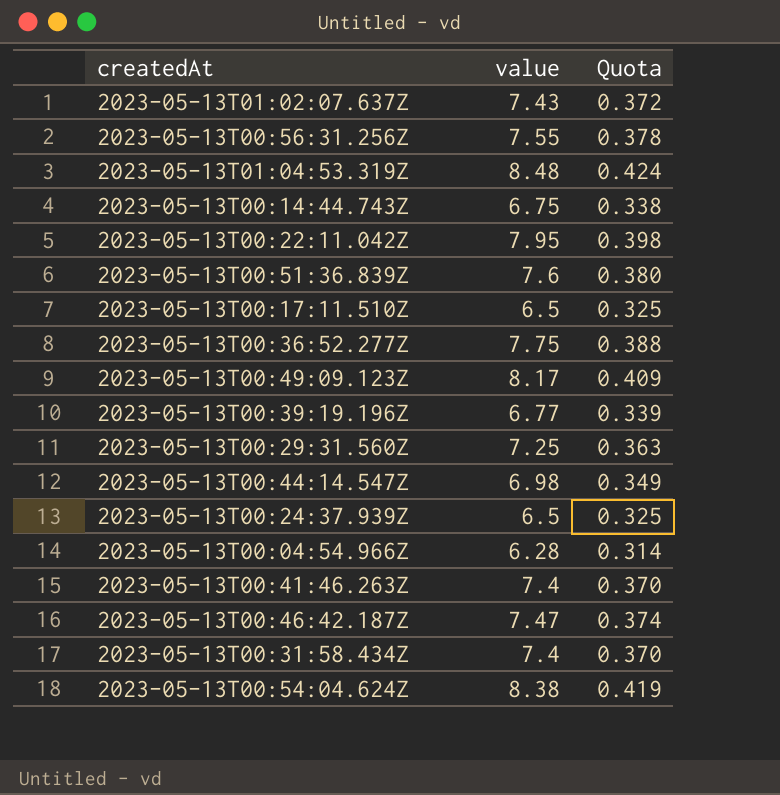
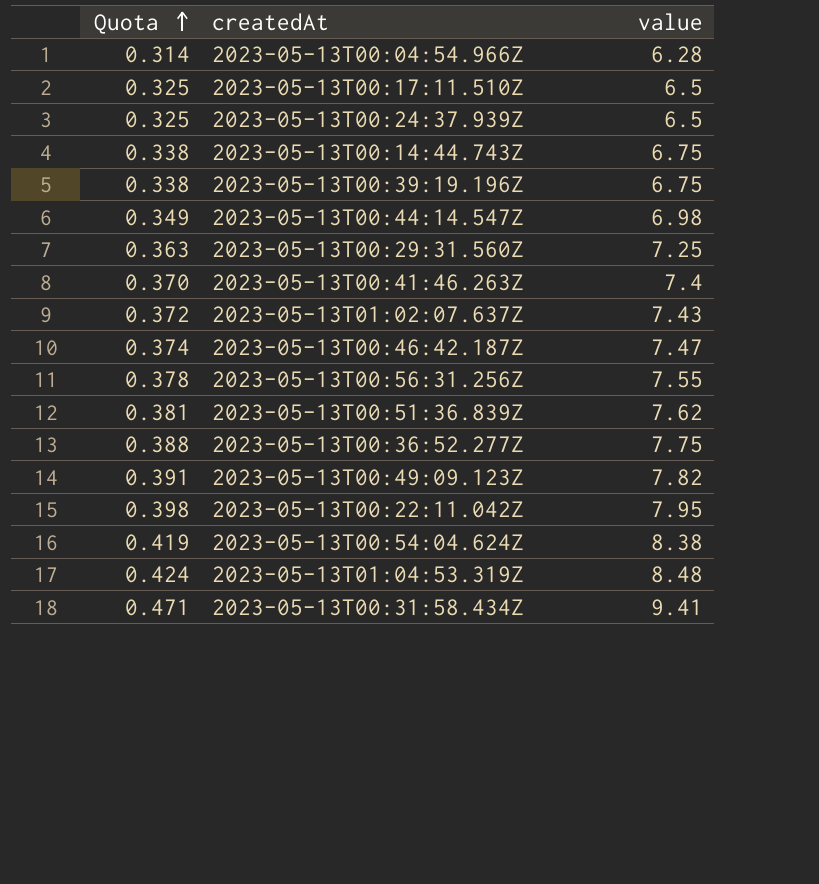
row order: none -> Quota ascending
column Quota | position: 3 -> 1
2023-05-13T00:39:19.196Z | Quota: 0.339 -> 0.338
2023-05-13T00:39:19.196Z | value: 6.77 -> 6.75
2023-05-13T00:51:36.839Z | Quota: 0.380 -> 0.381
2023-05-13T00:51:36.839Z | value: 7.6 -> 7.62
2023-05-13T00:49:09.123Z | Quota: 0.409 -> 0.391
2023-05-13T00:49:09.123Z | value: 8.17 -> 7.82
2023-05-13T00:31:58.434Z | Quota: 0.370 -> 0.471
2023-05-13T00:31:58.434Z | value: 7.4 -> 9.41

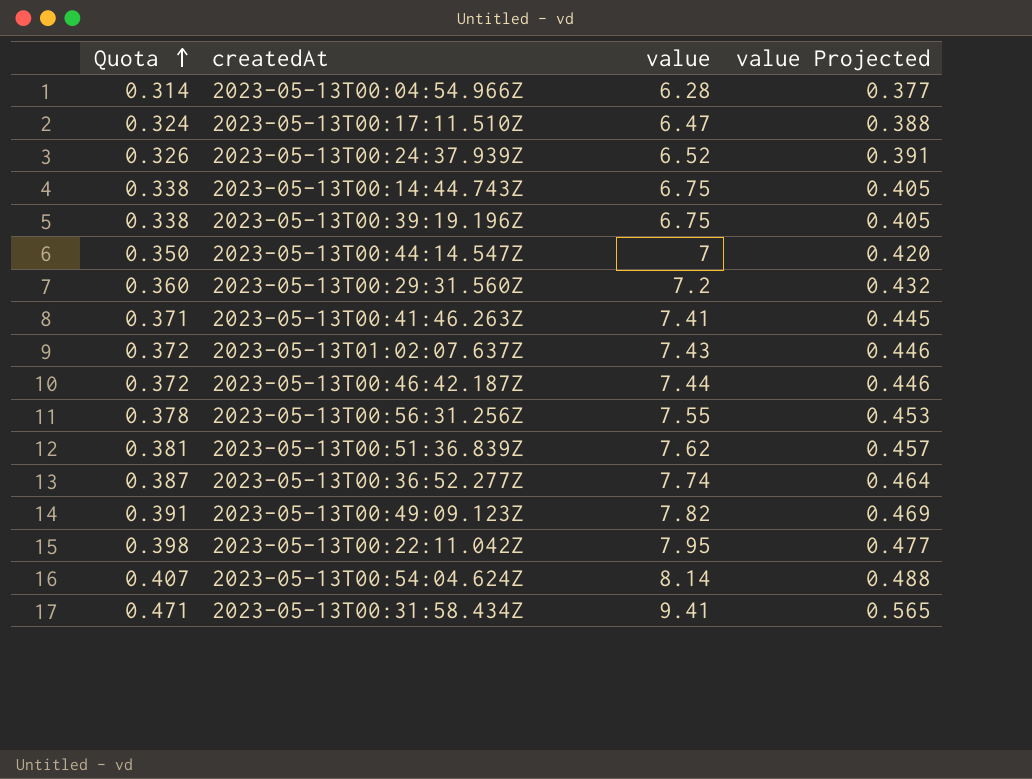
column value Projected | formula: none -> [value] * 0.06
row 2023-05-13T01:04:53.319Z: 0.424 | 8.48 -> none
2023-05-13T00:17:11.510Z | Quota: 0.325 -> 0.324
2023-05-13T00:17:11.510Z | value: 6.5 -> 6.47
2023-05-13T00:24:37.939Z | Quota: 0.325 -> 0.326
2023-05-13T00:24:37.939Z | value: 6.5 -> 6.52
2023-05-13T00:44:14.547Z | Quota: 0.349 -> 0.350
2023-05-13T00:44:14.547Z | value: 6.98 -> 7
2023-05-13T00:29:31.560Z | Quota: 0.363 -> 0.360
2023-05-13T00:29:31.560Z | value: 7.25 -> 7.2
2023-05-13T00:41:46.263Z | Quota: 0.370 -> 0.371
2023-05-13T00:41:46.263Z | value: 7.4 -> 7.41
2023-05-13T00:46:42.187Z | Quota: 0.374 -> 0.372
2023-05-13T00:46:42.187Z | value: 7.47 -> 7.44
2023-05-13T00:36:52.277Z | Quota: 0.388 -> 0.387
2023-05-13T00:36:52.277Z | value: 7.75 -> 7.74
2023-05-13T00:54:04.624Z | Quota: 0.419 -> 0.407
2023-05-13T00:54:04.624Z | value: 8.38 -> 8.14

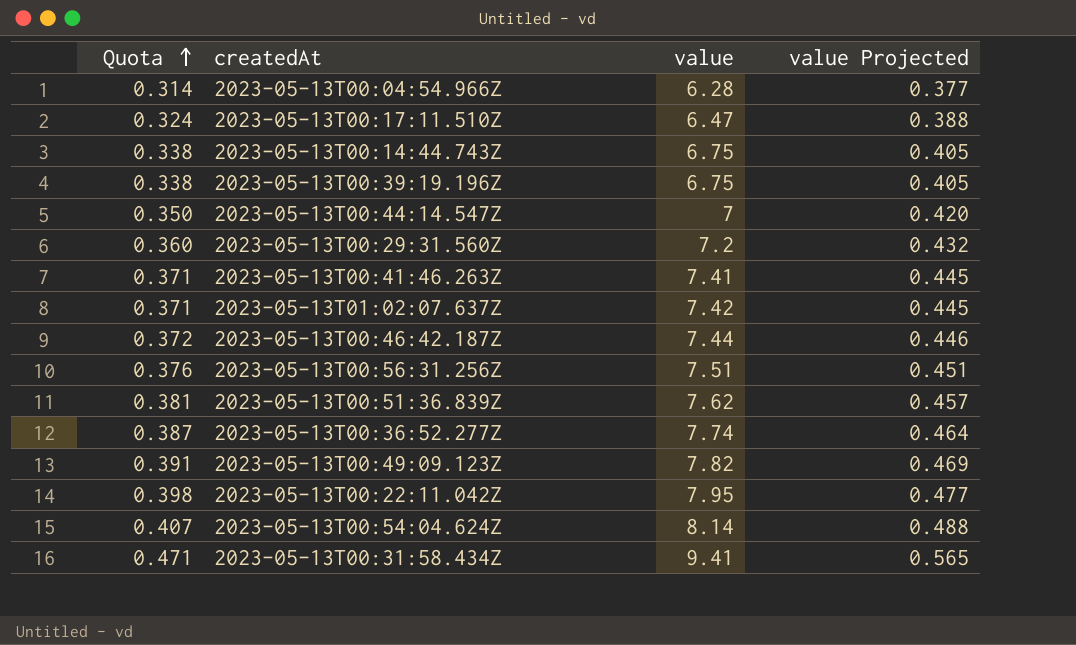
row 2023-05-13T00:24:37.939Z: 0.326 | 6.52 | 0.391 -> none
2023-05-13T01:02:07.637Z | Quota: 0.372 -> 0.371
2023-05-13T01:02:07.637Z | value: 7.43 -> 7.42
2023-05-13T01:02:07.637Z | value Projected: 0.446 -> 0.445
2023-05-13T00:56:31.256Z | Quota: 0.378 -> 0.376
2023-05-13T00:56:31.256Z | value: 7.55 -> 7.51
2023-05-13T00:56:31.256Z | value Projected: 0.453 -> 0.451

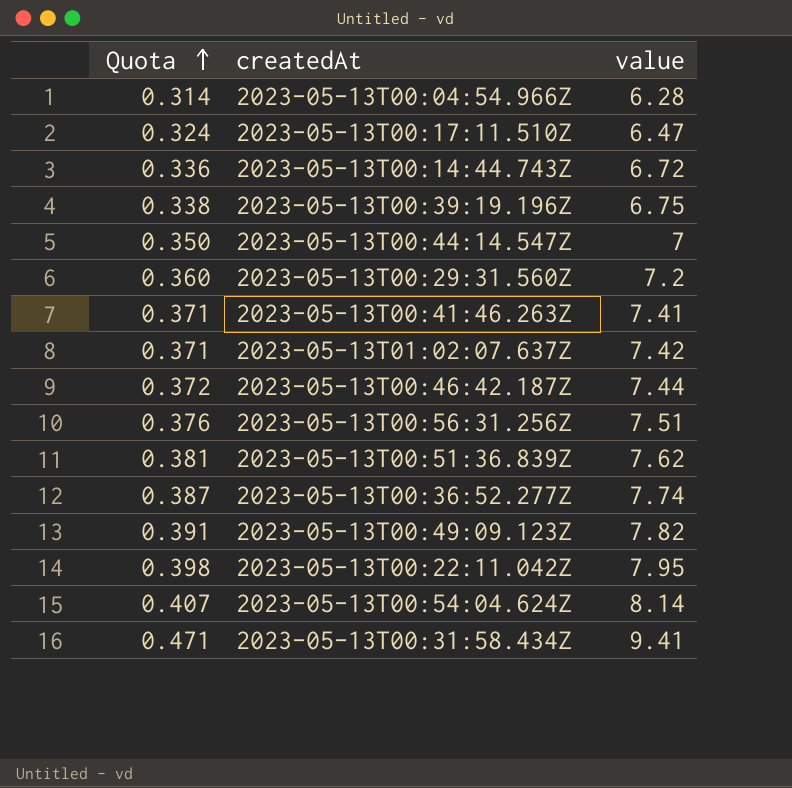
column value Projected | formula: [value] * 0.06 -> none
2023-05-13T00:14:44.743Z | Quota: 0.338 -> 0.336
2023-05-13T00:14:44.743Z | value: 6.75 -> 6.72

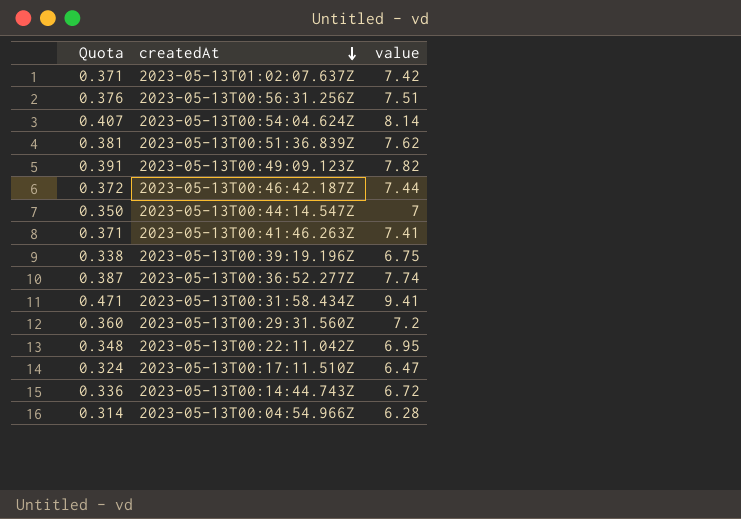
row order: Quota ascending -> createdAt descending
2023-05-13T00:22:11.042Z | Quota: 0.398 -> 0.348
2023-05-13T00:22:11.042Z | value: 7.95 -> 6.95

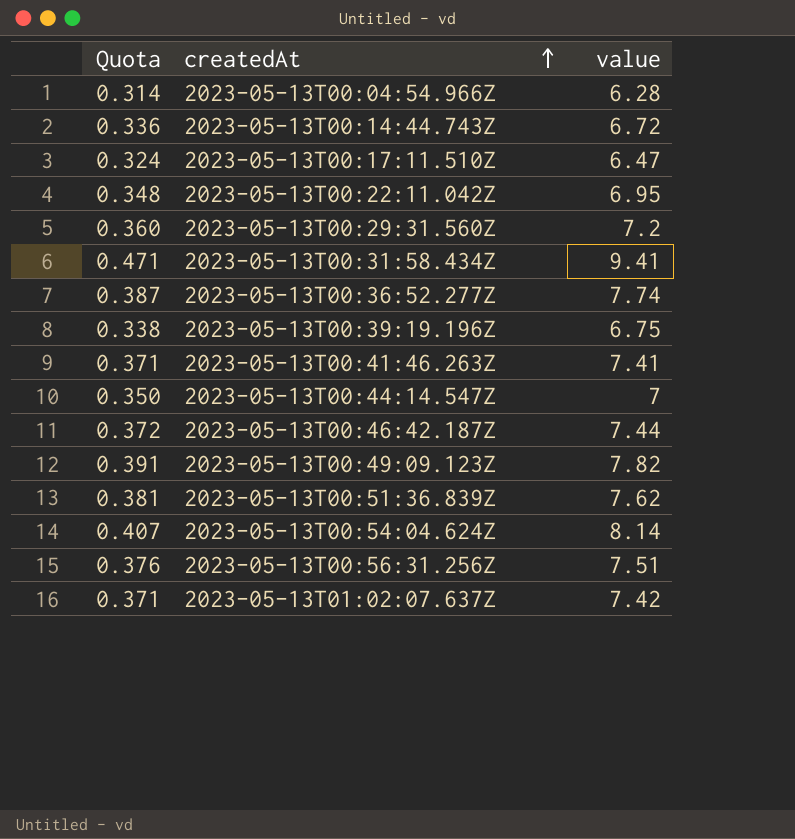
row order: createdAt descending -> createdAt ascending

